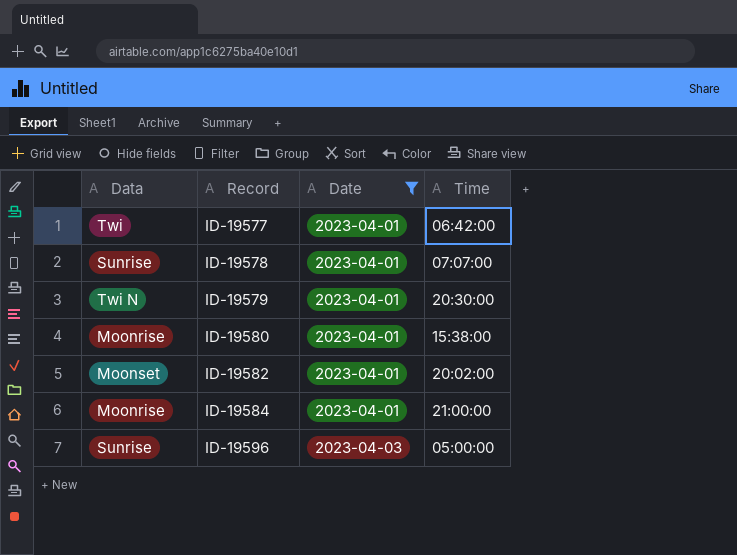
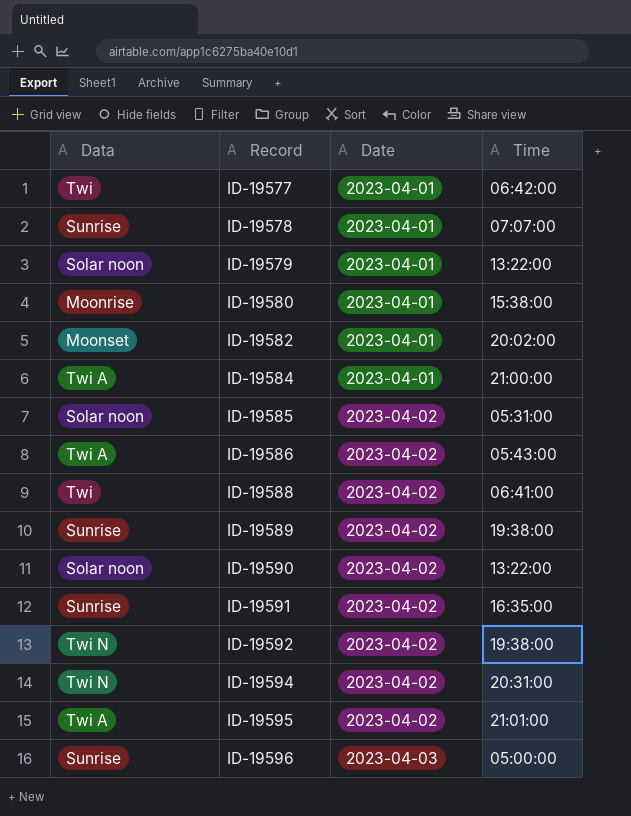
filter: Date != 2023-04-02 -> none
ID-19579 | Data: Twi N -> Solar noon
ID-19579 | Time: 20:30:00 -> 13:22:00
ID-19584 | Data: Moonrise -> Twi A

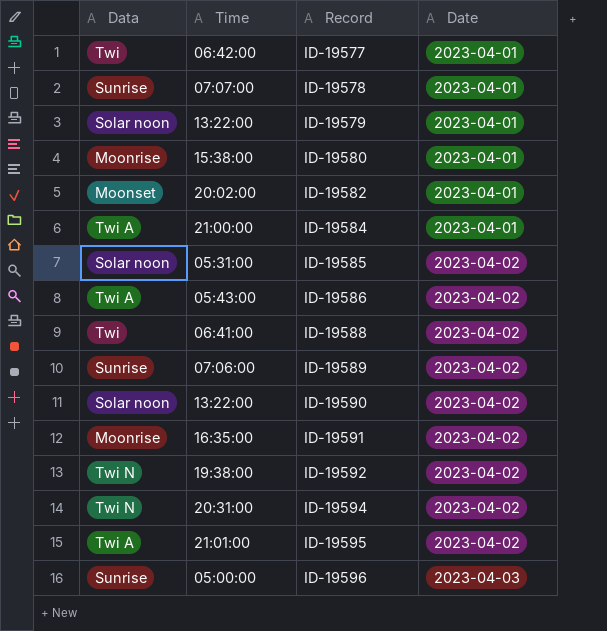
column Time | position: 4 -> 2
ID-19589 | Time: 19:38:00 -> 07:06:00
ID-19591 | Data: Sunrise -> Moonrise

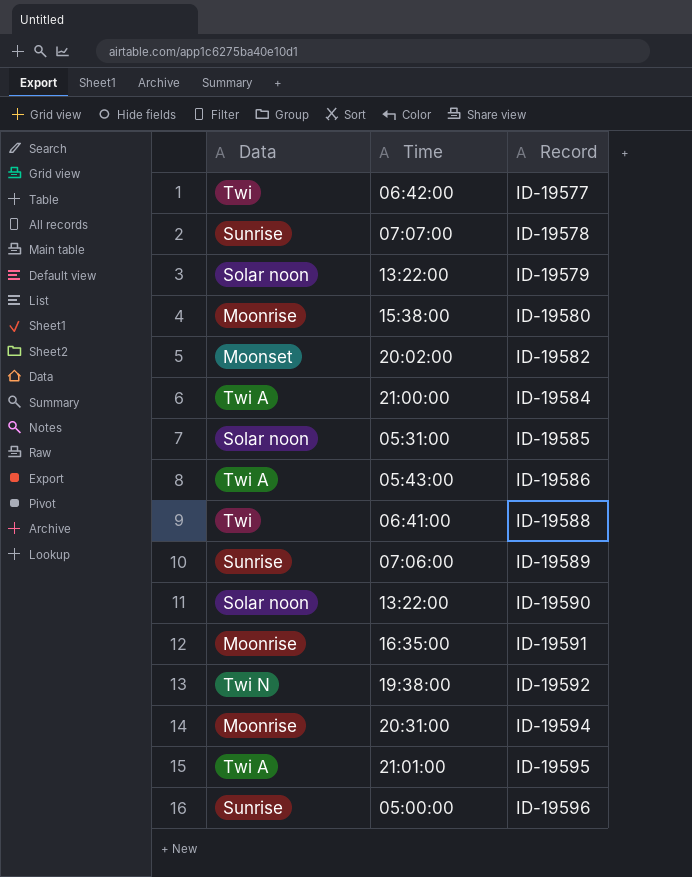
column Date | position: 4 -> none
ID-19594 | Data: Twi N -> Moonrise

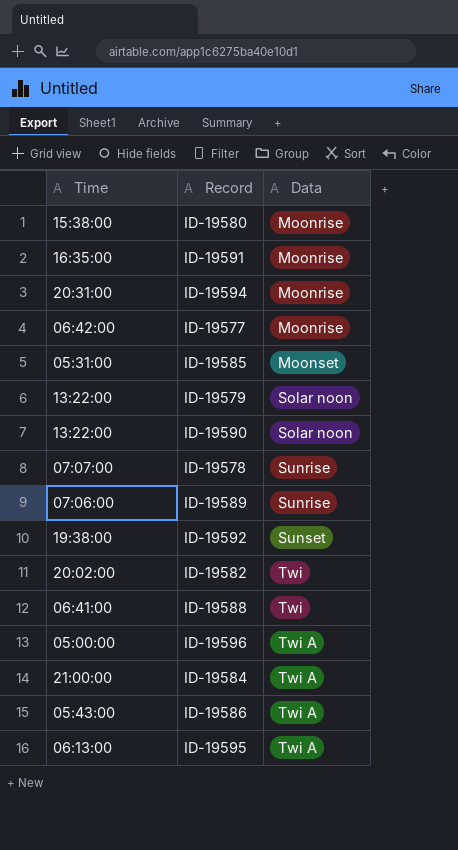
row order: Record ascending -> Data ascending
column Data | position: 1 -> 3
ID-19577 | Data: Twi -> Moonrise
ID-19585 | Data: Solar noon -> Moonset
ID-19592 | Data: Twi N -> Sunset
ID-19582 | Data: Moonset -> Twi
ID-19596 | Data: Sunrise -> Twi A
ID-19595 | Time: 21:01:00 -> 06:13:00

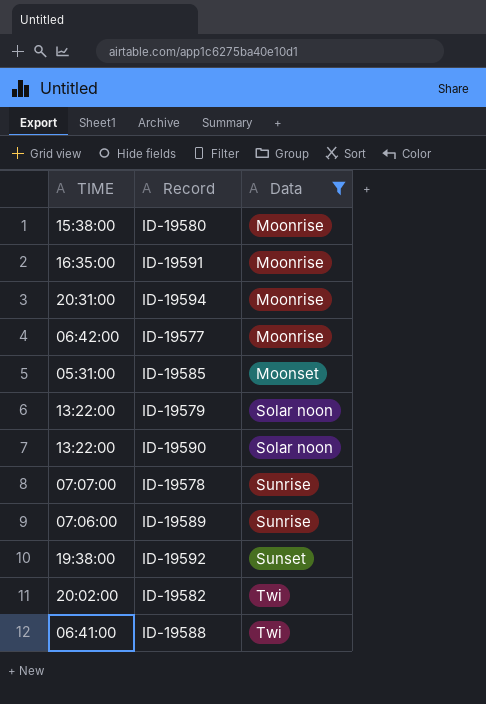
filter: none -> Data != Twi A
column name: Time -> TIME

